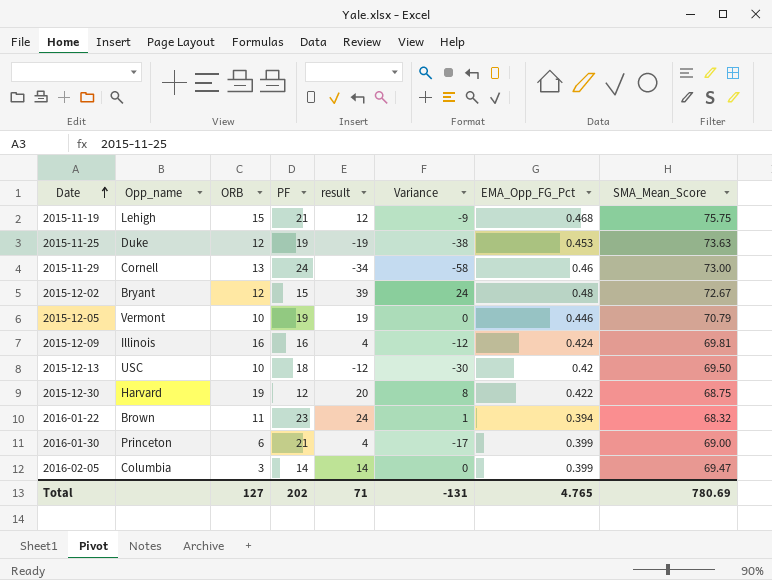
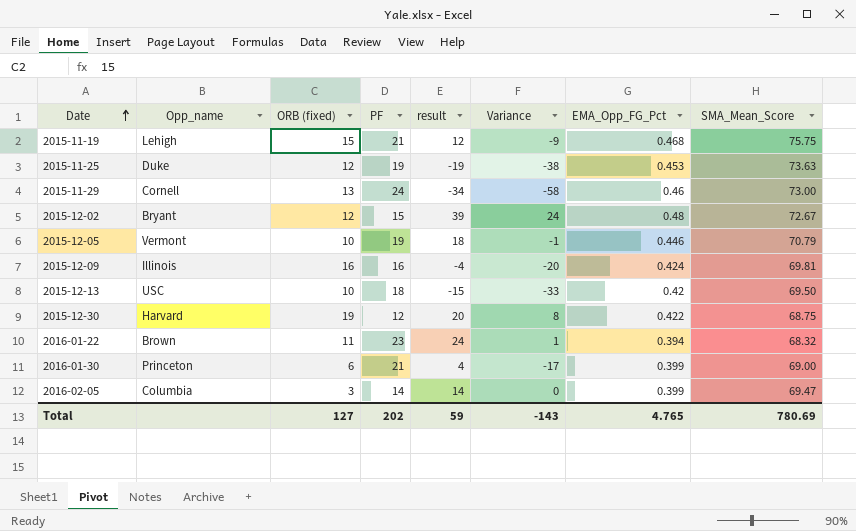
column name: ORB -> ORB (fixed)
2015-12-05 | result: 19 -> 18
2015-12-05 | Variance: 0 -> -1
2015-12-09 | result: 4 -> -4
2015-12-09 | Variance: -12 -> -20
2015-12-13 | result: -12 -> -15
2015-12-13 | Variance: -30 -> -33
Total | result: 71 -> 59
Total | Variance: -131 -> -143

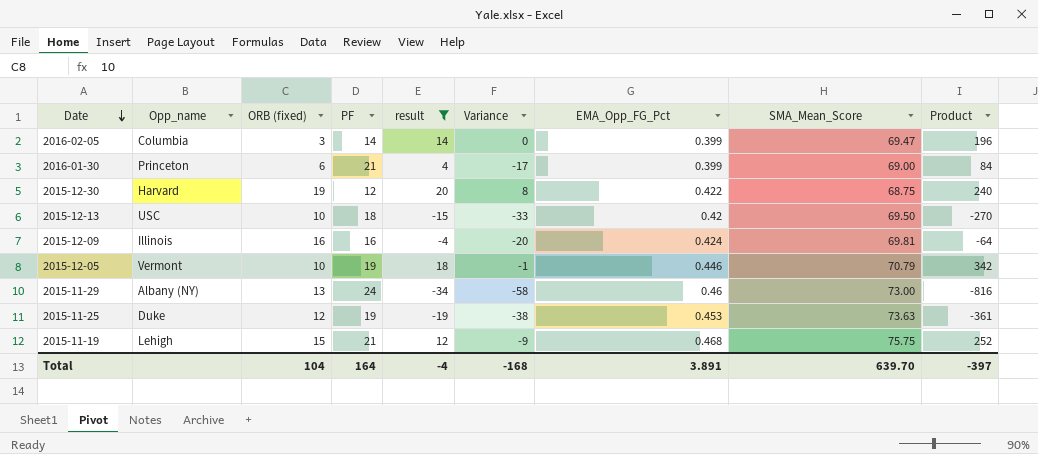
filter: none -> result <= 20
row order: Date ascending -> Date descending
column Product | formula: none -> [PF] * [result]
2015-11-29 | Opp_name: Cornell -> Albany (NY)
Total | ORB (fixed): 127 -> 104
Total | PF: 202 -> 164
Total | result: 59 -> -4
Total | Variance: -143 -> -168
Total | EMA_Opp_FG_Pct: 4.765 -> 3.891
Total | SMA_Mean_Score: 780.69 -> 639.70

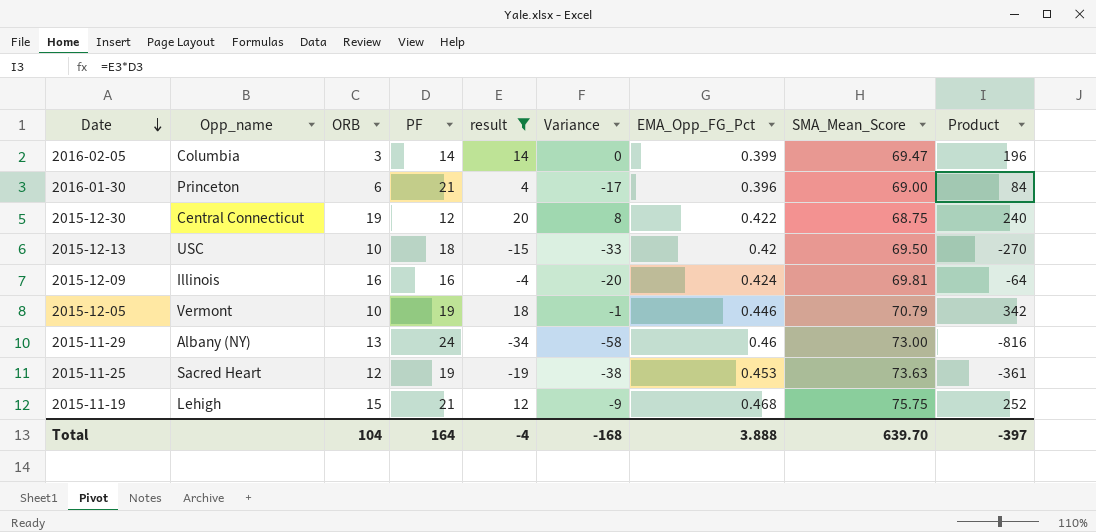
column name: ORB (fixed) -> ORB
2016-01-30 | EMA_Opp_FG_Pct: 0.399 -> 0.396
2015-12-30 | Opp_name: Harvard -> Central Connecticut
2015-11-25 | Opp_name: Duke -> Sacred Heart
Total | EMA_Opp_FG_Pct: 3.891 -> 3.888

